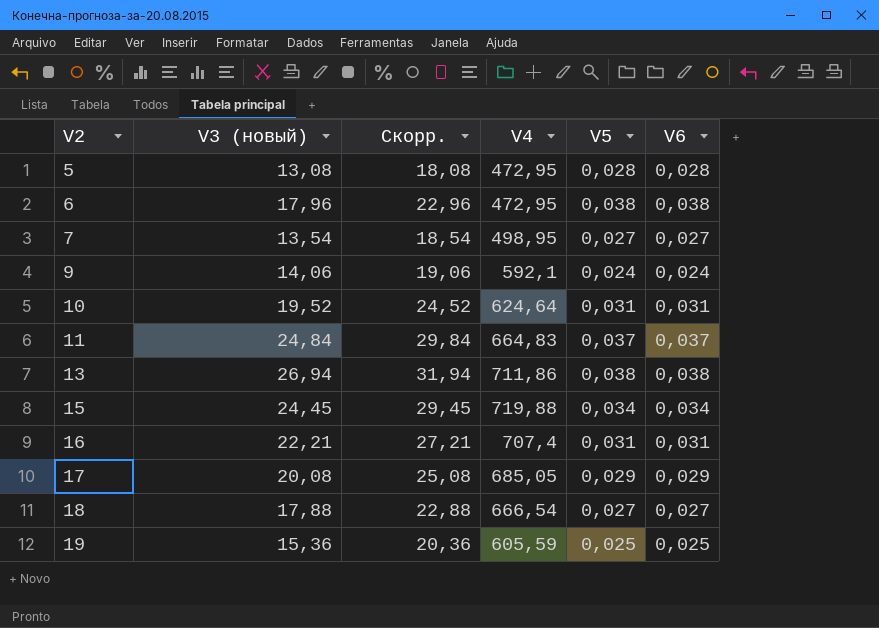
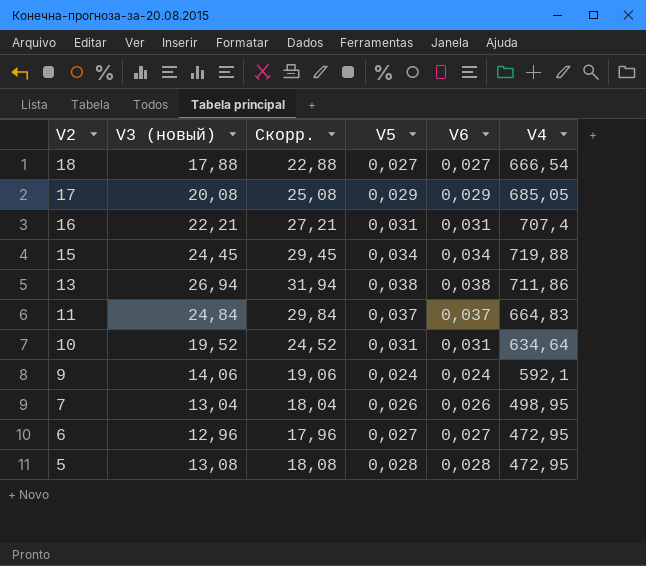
row order: V2 ascending -> V2 descending
column V4 | position: 4 -> 6
row 19: 15,36 | 20,36 | 605,59 | 0,025 | 0,025 -> none
10 | V4: 624,64 -> 634,64
7 | V3 (новый): 13,54 -> 13,04
7 | Скорр.: 18,54 -> 18,04
7 | V5: 0,027 -> 0,026
7 | V6: 0,027 -> 0,026
6 | V3 (новый): 17,96 -> 12,96
6 | Скорр.: 22,96 -> 17,96
6 | V5: 0,038 -> 0,027
6 | V6: 0,038 -> 0,027

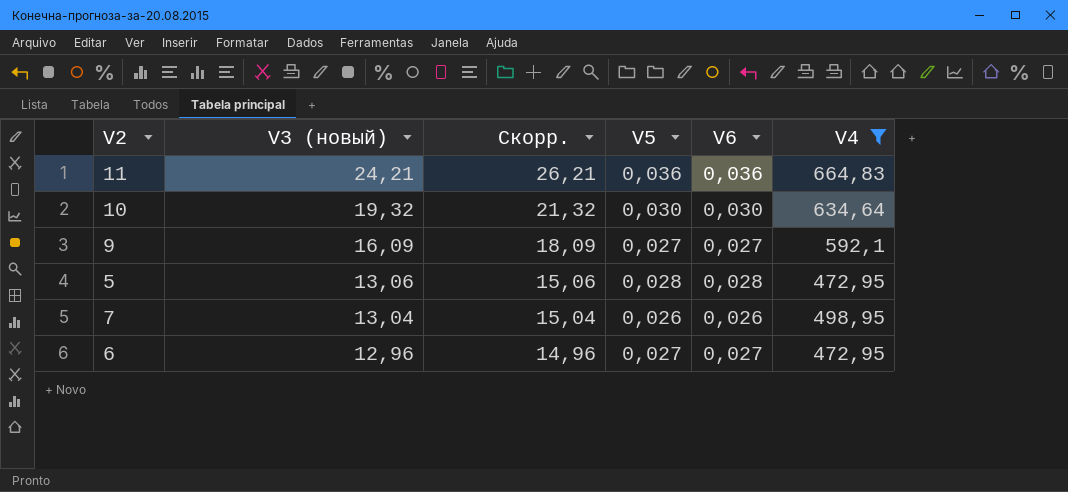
filter: none -> V4 <= 664,83
row order: V2 descending -> V3 (новый) descending
column Скорр. | formula: [V3 (новый)] + 5 -> [V3 (новый)] + 2
11 | V3 (новый): 24,84 -> 24,21
11 | V5: 0,037 -> 0,036
11 | V6: 0,037 -> 0,036
10 | V3 (новый): 19,52 -> 19,32
10 | V5: 0,031 -> 0,030
10 | V6: 0,031 -> 0,030
9 | V3 (новый): 14,06 -> 16,09
9 | V5: 0,024 -> 0,027
9 | V6: 0,024 -> 0,027
5 | V3 (новый): 13,08 -> 13,06

